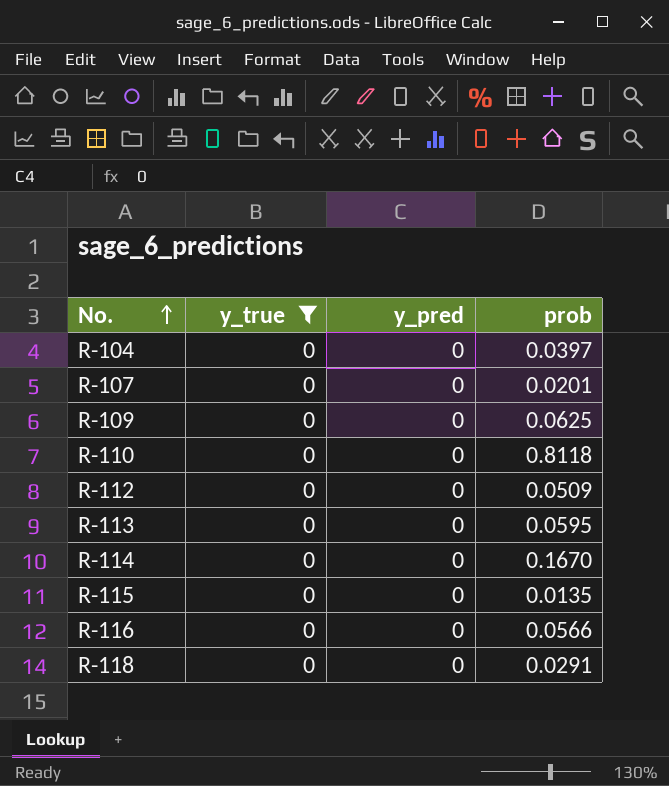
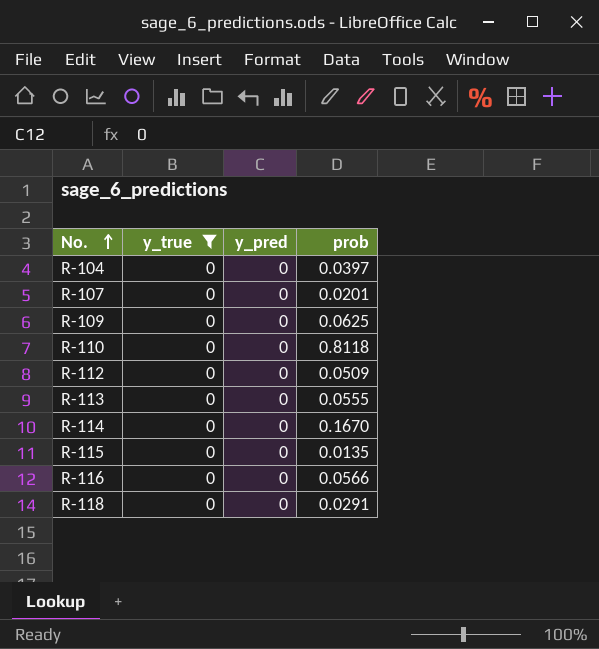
R-113 | prob: 0.0595 -> 0.0555

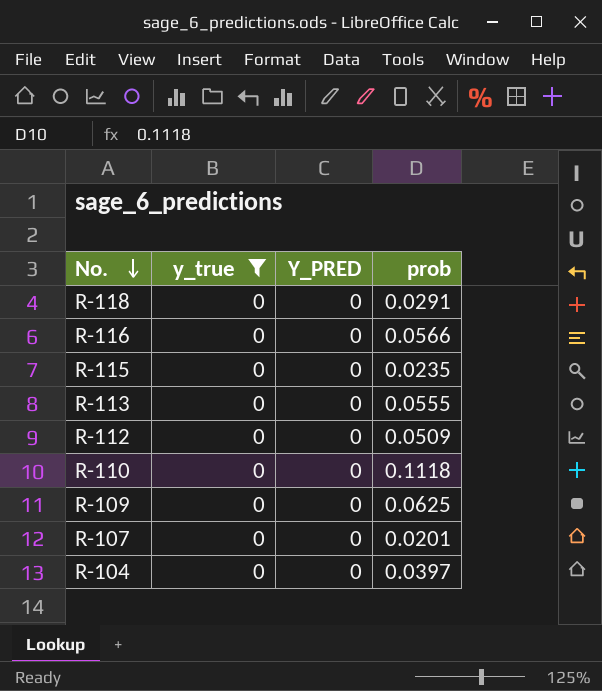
row order: No. ascending -> No. descending
column name: y_pred -> Y_PRED
row R-114: 0 | 0 | 0.1670 -> none
R-115 | prob: 0.0135 -> 0.0235
R-110 | prob: 0.8118 -> 0.1118

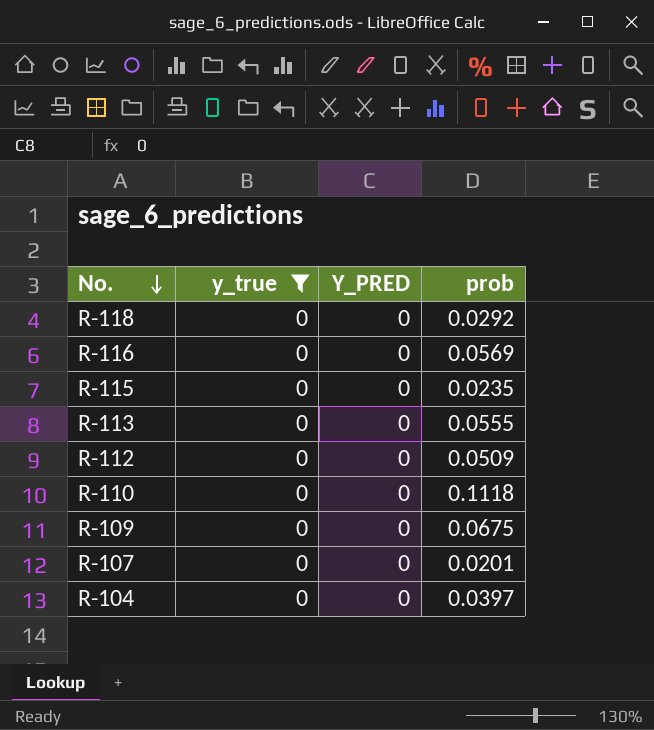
R-118 | prob: 0.0291 -> 0.0292
R-116 | prob: 0.0566 -> 0.0569
R-109 | prob: 0.0625 -> 0.0675

